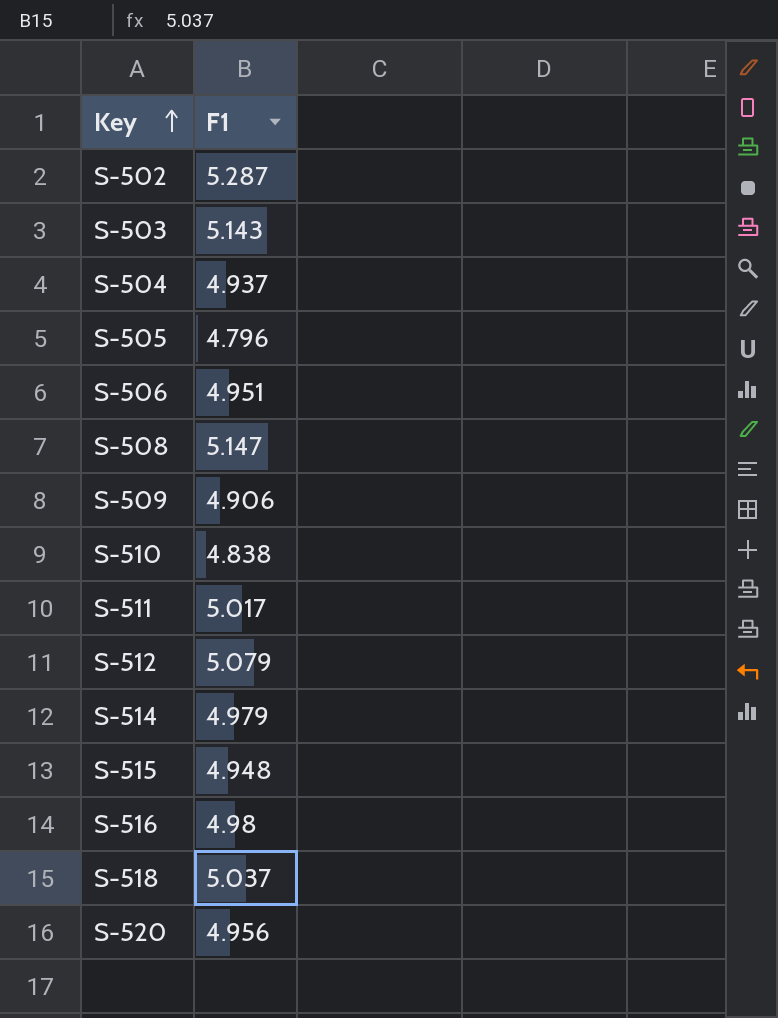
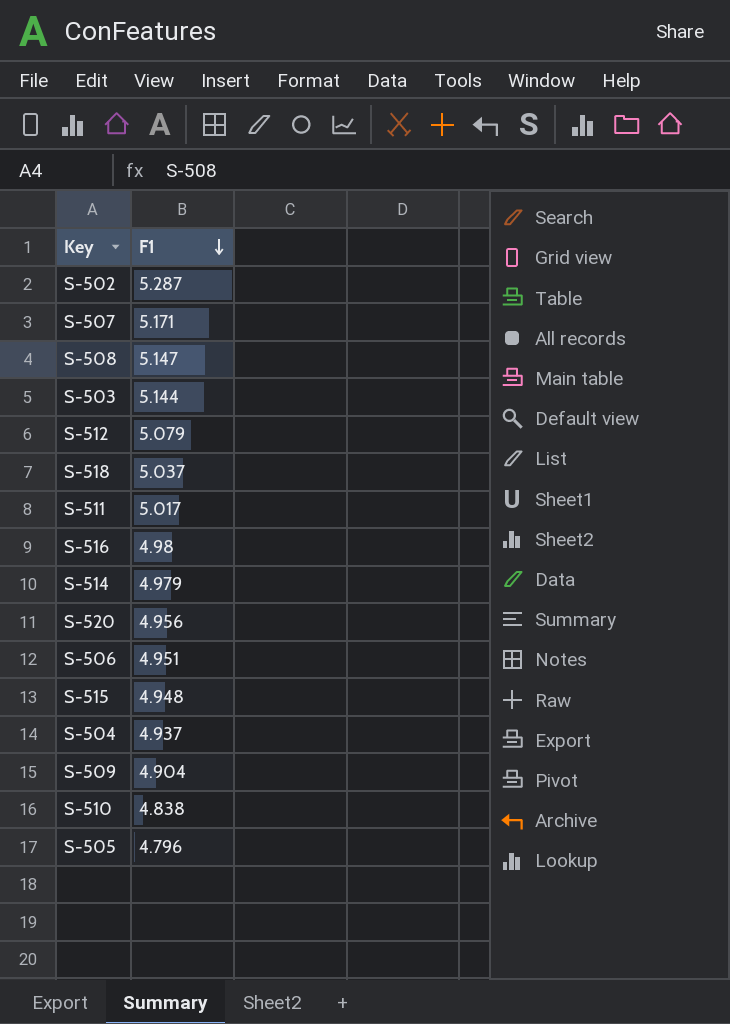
row order: Key ascending -> F1 descending
row S-507: none -> 5.171
S-503 | F1: 5.143 -> 5.144
S-509 | F1: 4.906 -> 4.904

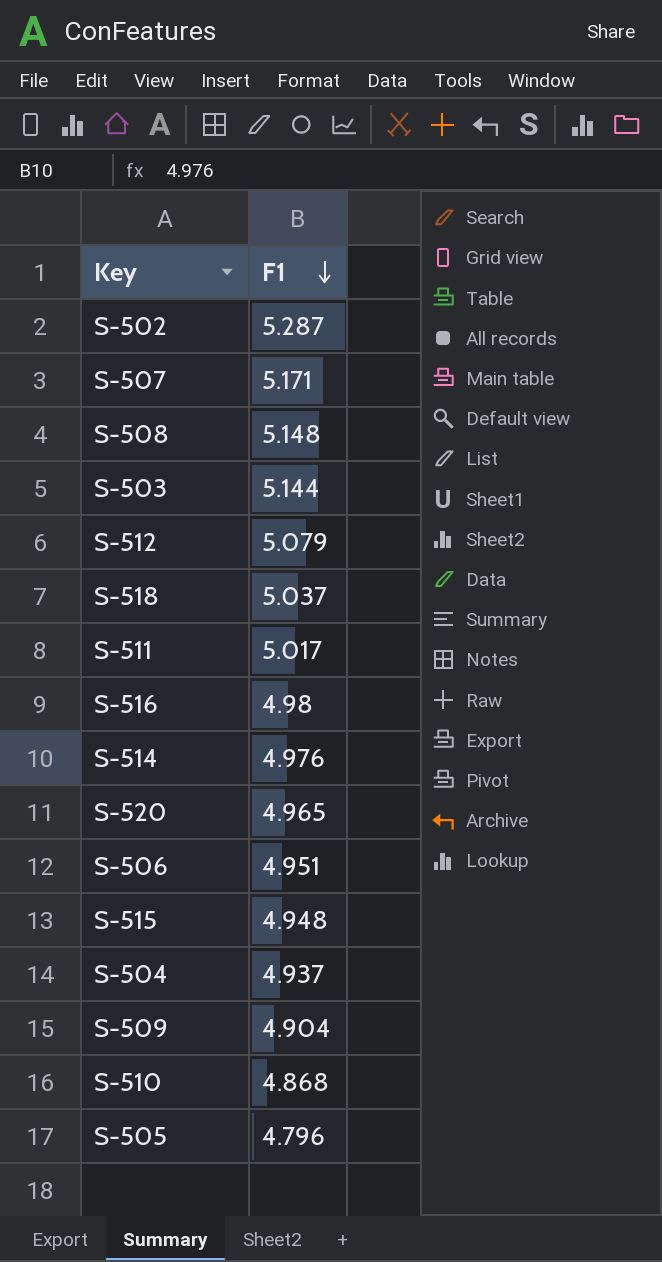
S-508 | F1: 5.147 -> 5.148
S-514 | F1: 4.979 -> 4.976
S-520 | F1: 4.956 -> 4.965
S-510 | F1: 4.838 -> 4.868

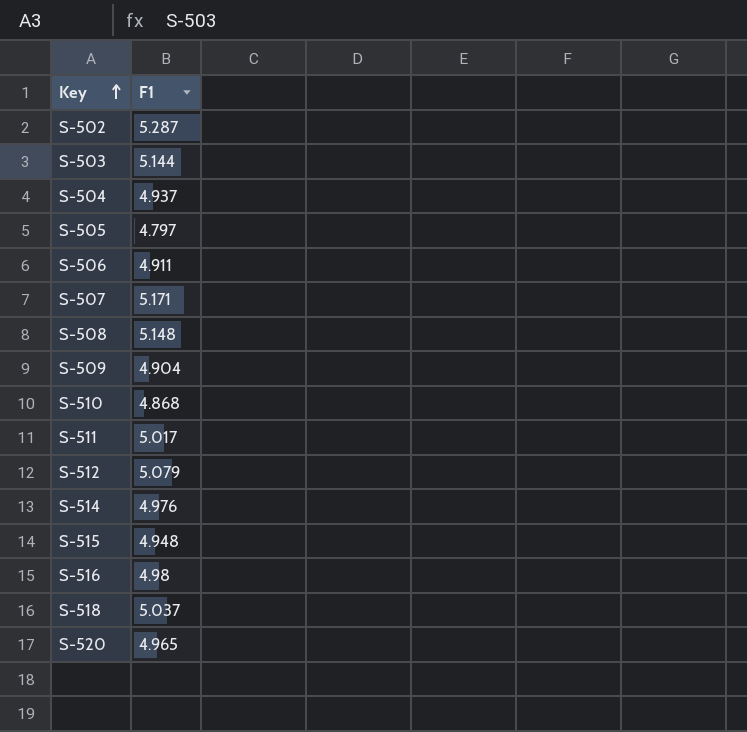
row order: F1 descending -> Key ascending
S-505 | F1: 4.796 -> 4.797
S-506 | F1: 4.951 -> 4.911

